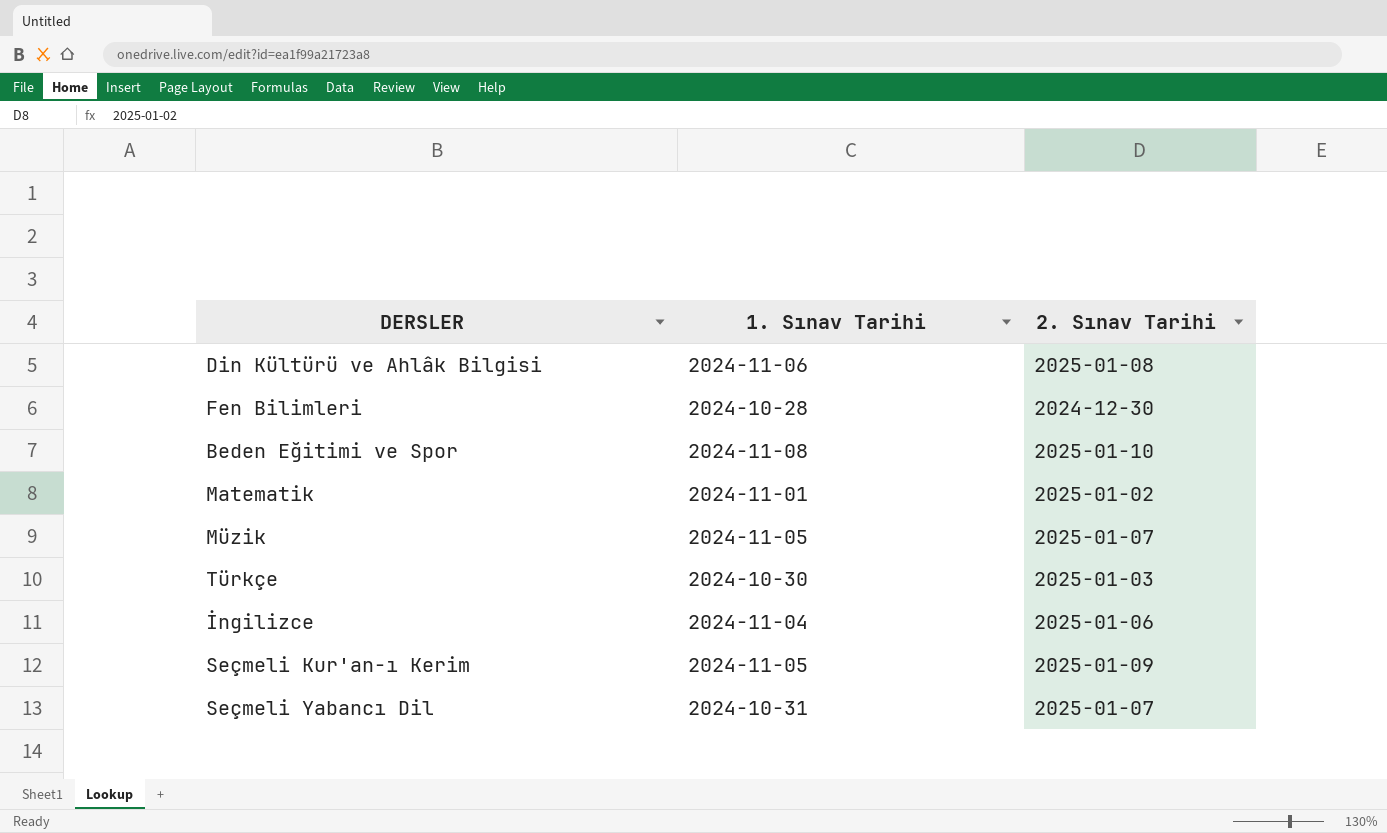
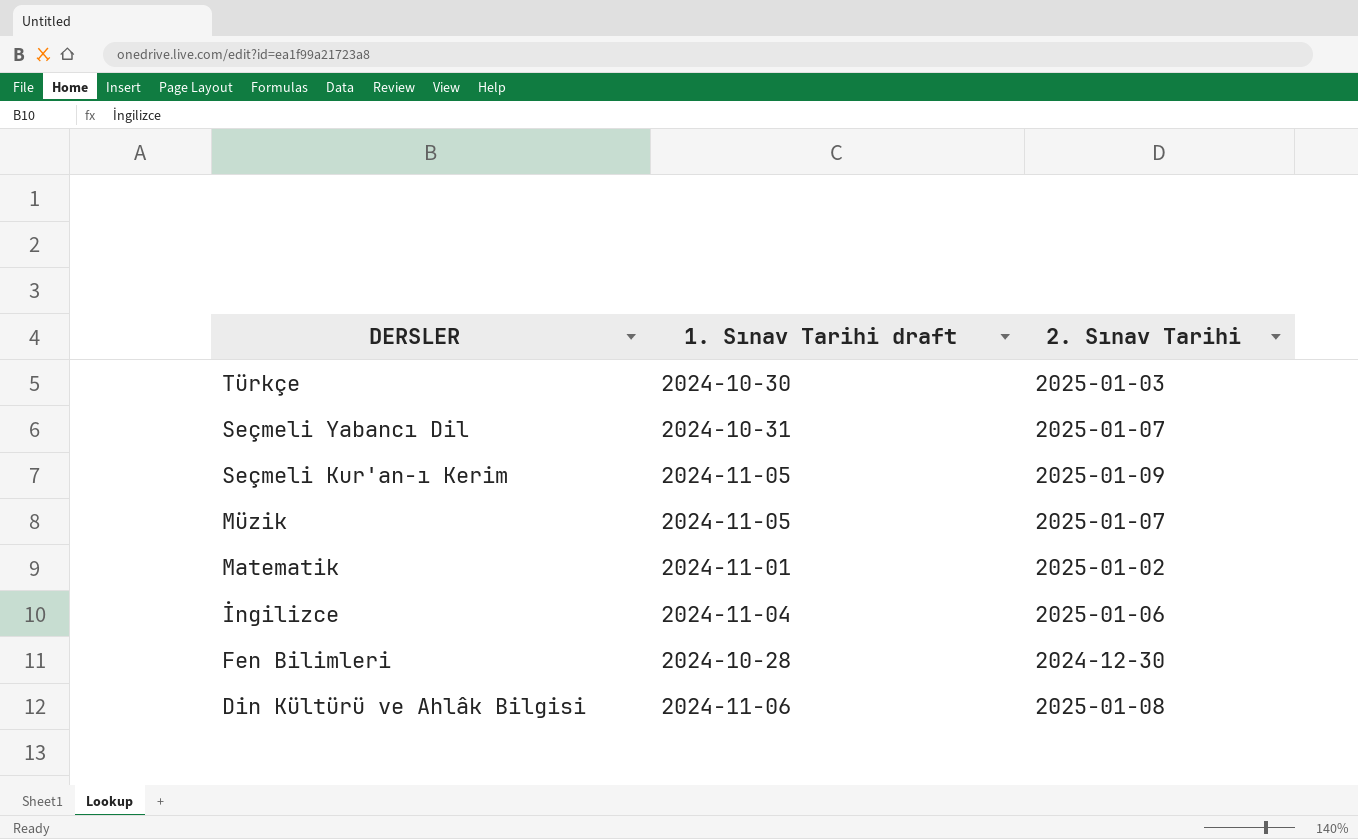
row order: none -> DERSLER descending
column name: 1. Sınav Tarihi -> 1. Sınav Tarihi draft
row Beden Eğitimi ve Spor: 2024-11-08 | 2025-01-10 -> none

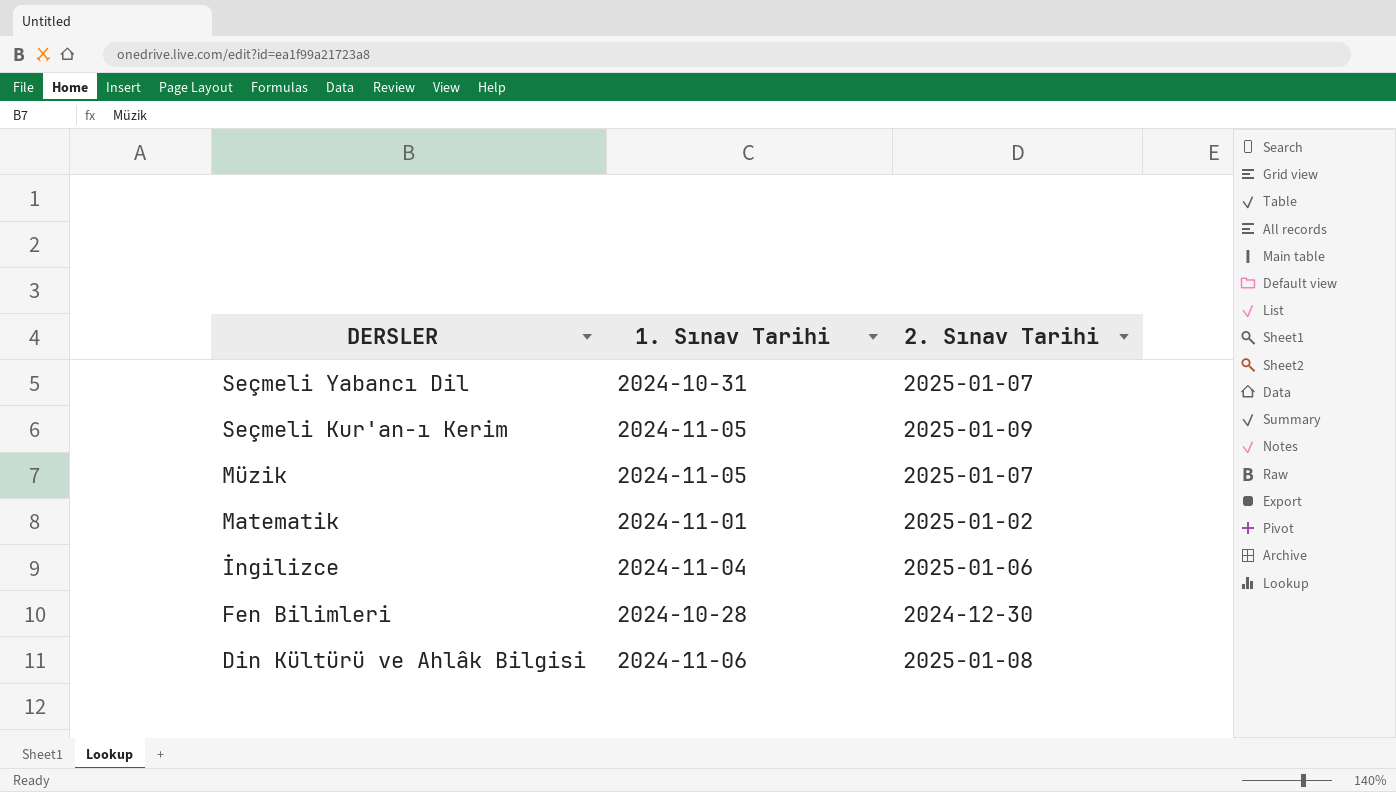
column name: 1. Sınav Tarihi draft -> 1. Sınav Tarihi
row Türkçe: 2024-10-30 | 2025-01-03 -> none

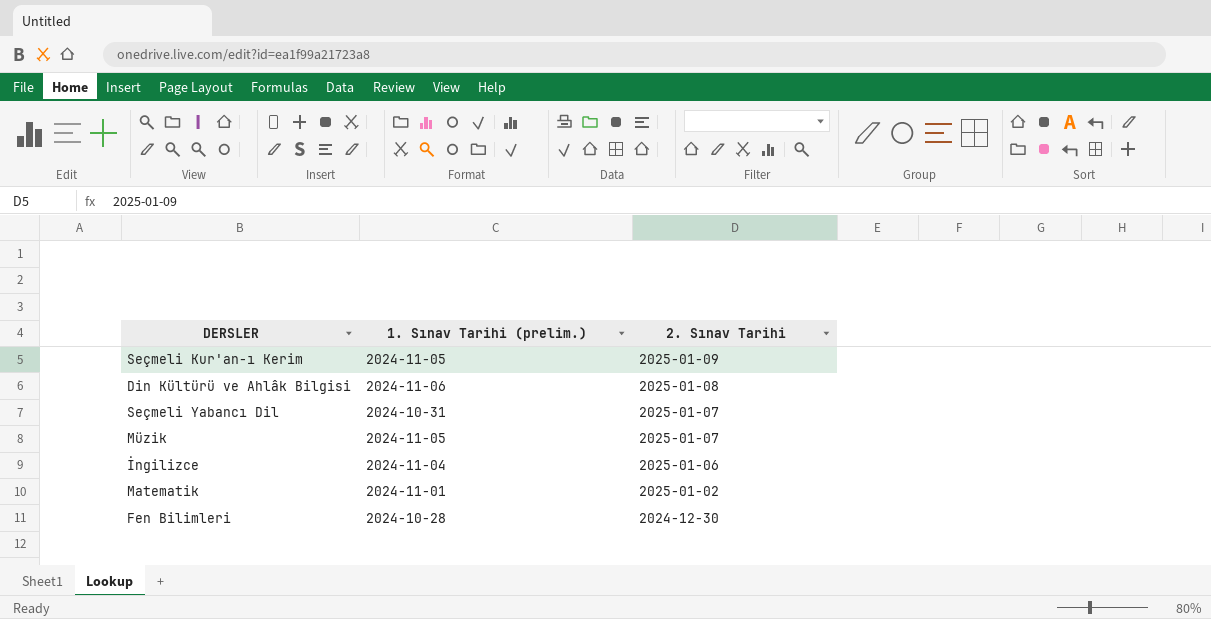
row order: DERSLER descending -> 2. Sınav Tarihi descending
column name: 1. Sınav Tarihi -> 1. Sınav Tarihi (prelim.)

